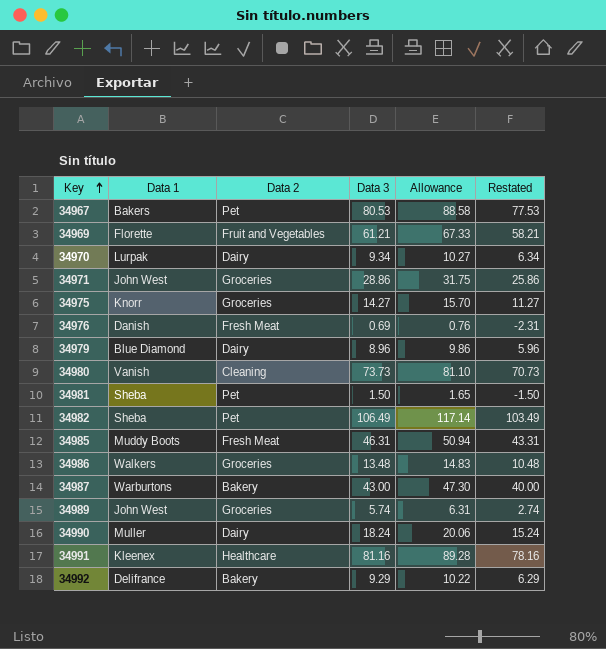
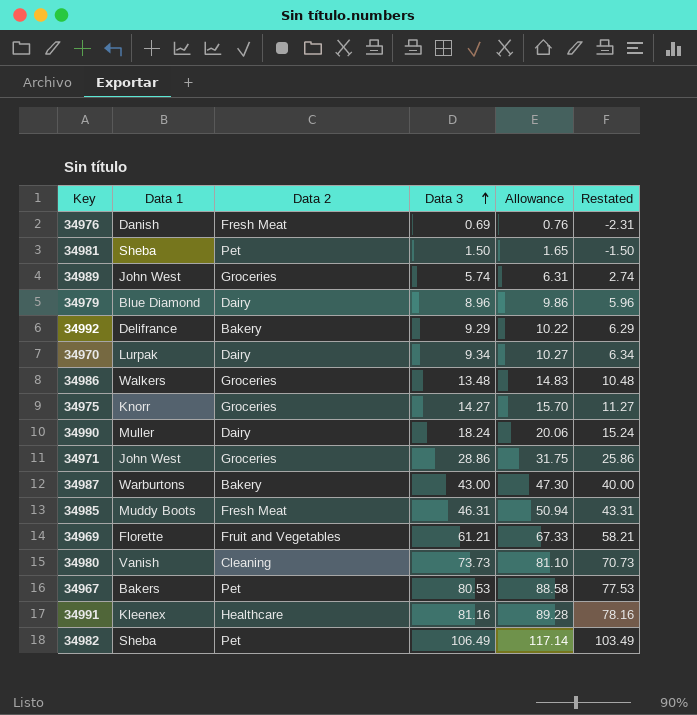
row order: Key ascending -> Data 3 ascending

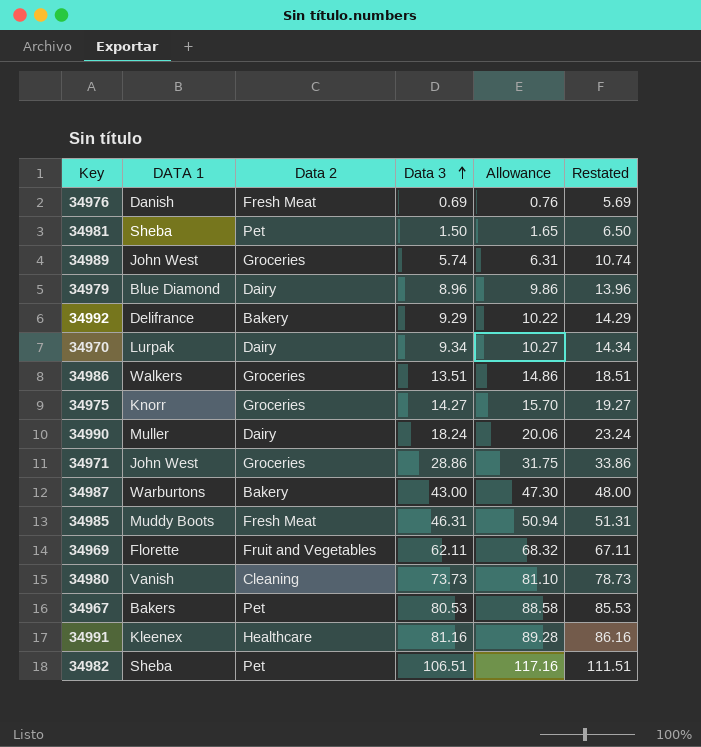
column name: Data 1 -> DATA 1
column Restated | formula: [Data 3] - 3 -> [Data 3] + 5
34986 | Data 3: 13.48 -> 13.51
34986 | Allowance: 14.83 -> 14.86
34969 | Data 3: 61.21 -> 62.11
34969 | Allowance: 67.33 -> 68.32
34982 | Data 3: 106.49 -> 106.51
34982 | Allowance: 117.14 -> 117.16

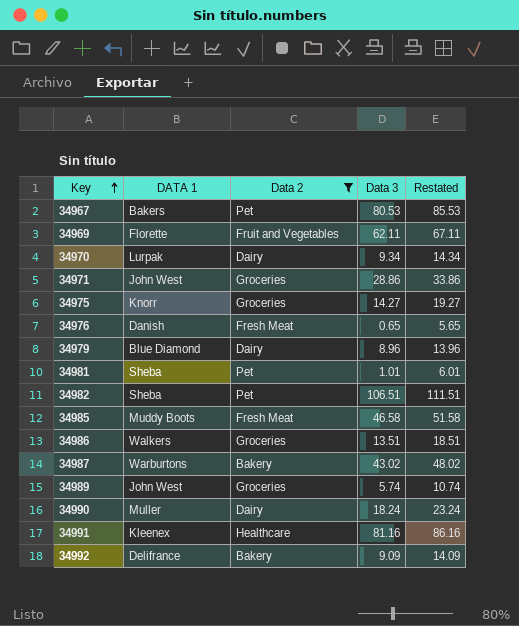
filter: none -> Data 2 != Cleaning
row order: Data 3 ascending -> Key ascending
column Allowance | formula: [Data 3] * 1.1 -> none
34976 | Data 3: 0.69 -> 0.65
34976 | Restated: 5.69 -> 5.65
34981 | Data 3: 1.50 -> 1.01
34981 | Restated: 6.50 -> 6.01
34985 | Data 3: 46.31 -> 46.58
34985 | Restated: 51.31 -> 51.58
34987 | Data 3: 43.00 -> 43.02
34987 | Restated: 48.00 -> 48.02
34992 | Data 3: 9.29 -> 9.09
34992 | Restated: 14.29 -> 14.09

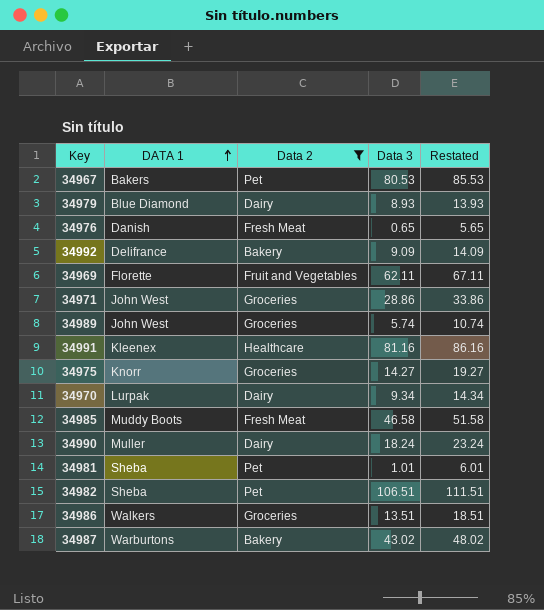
row order: Key ascending -> DATA 1 ascending
34979 | Data 3: 8.96 -> 8.93
34979 | Restated: 13.96 -> 13.93

